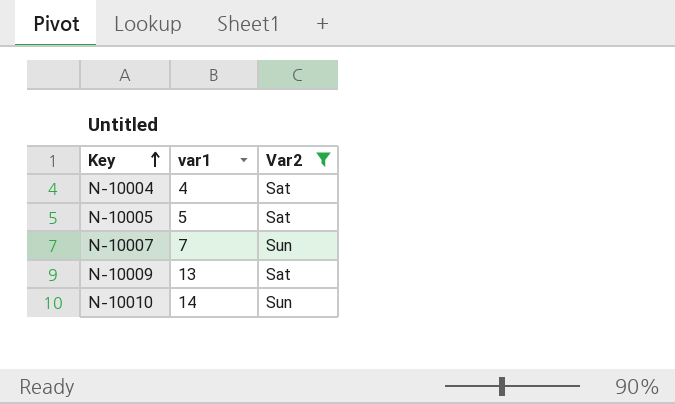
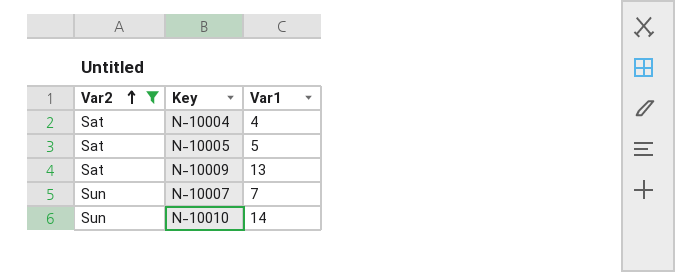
row order: Key ascending -> Var2 ascending
column Var2 | position: 3 -> 1
column name: var1 -> Var1

